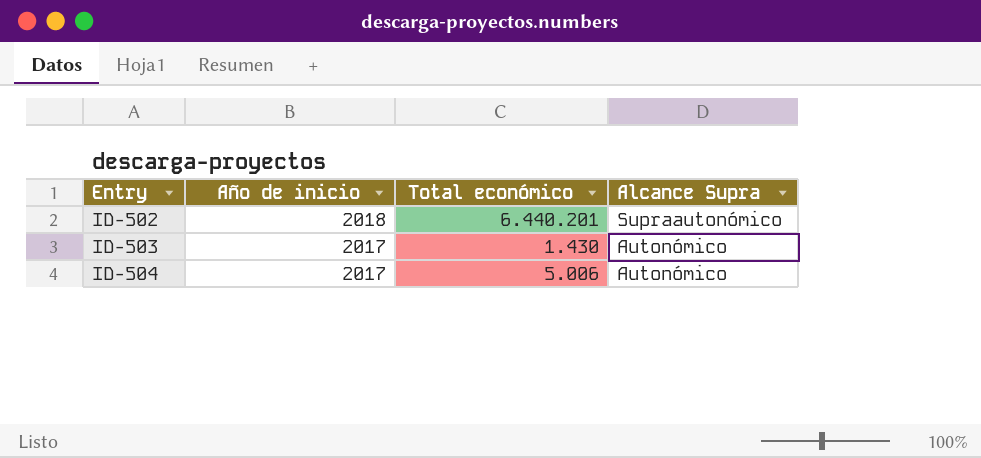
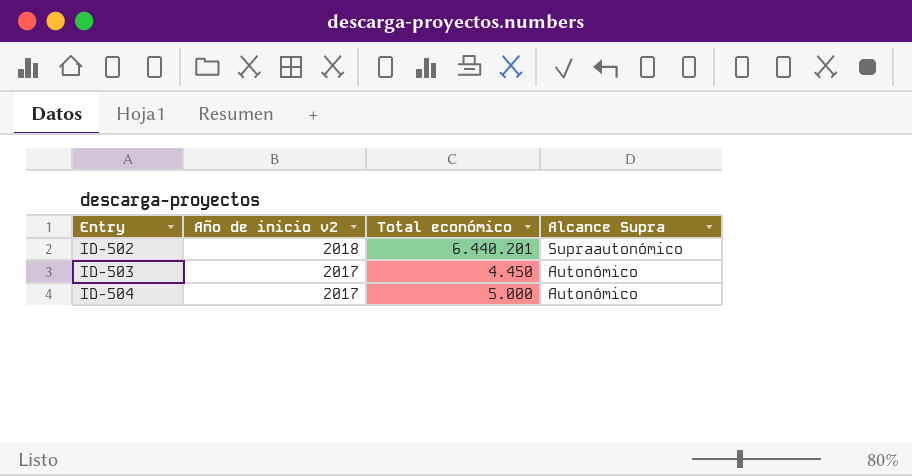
column name: Año de inicio -> Año de inicio v2
ID-503 | Total económico: 1.430 -> 4.450
ID-504 | Total económico: 5.006 -> 5.000

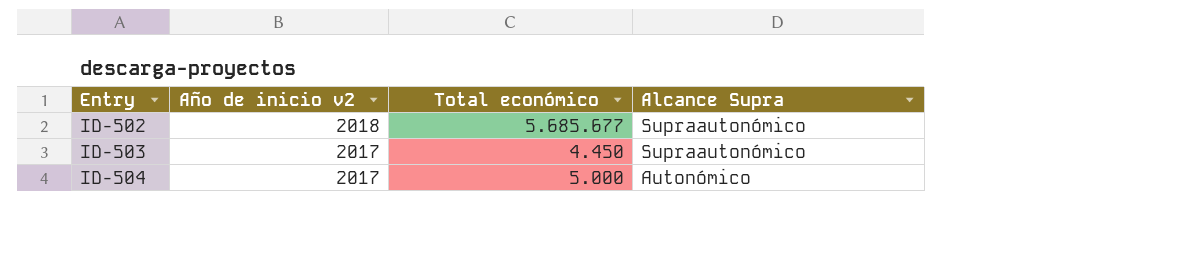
ID-502 | Total económico: 6.440.201 -> 5.685.677
ID-503 | Alcance Supra: Autonómico -> Supraautonómico

